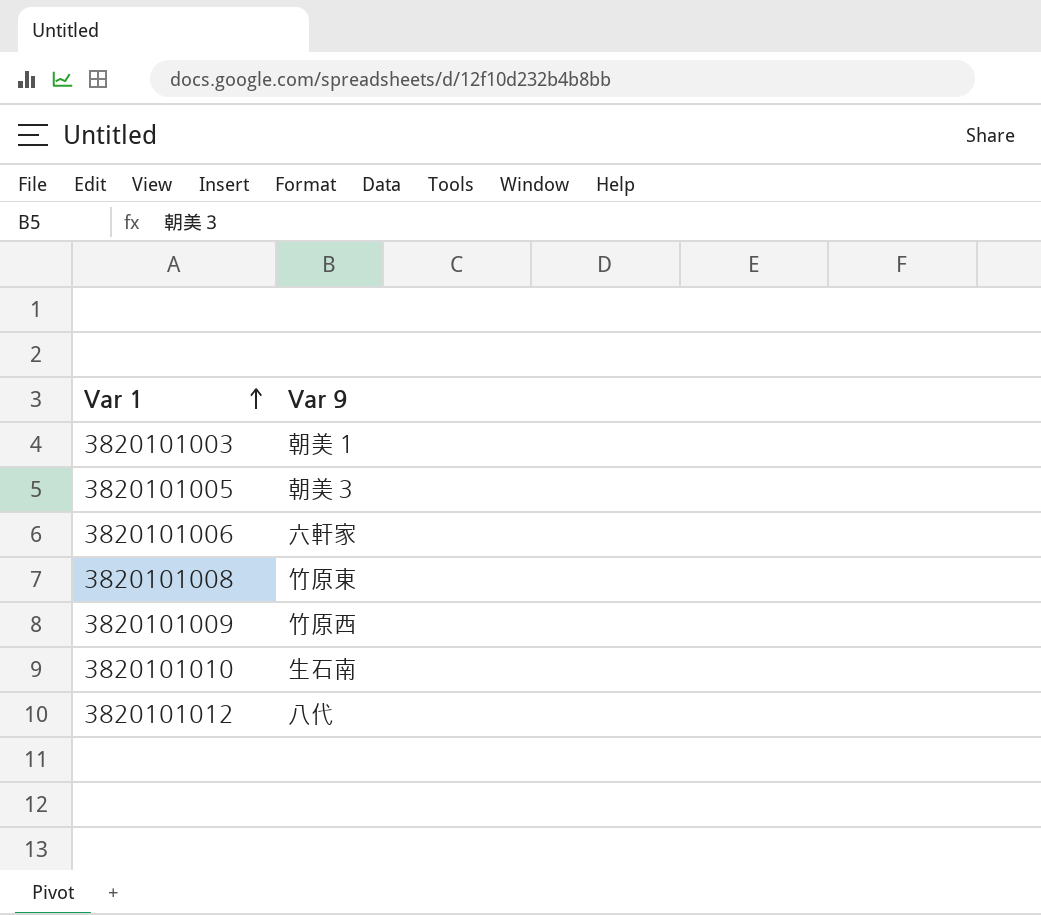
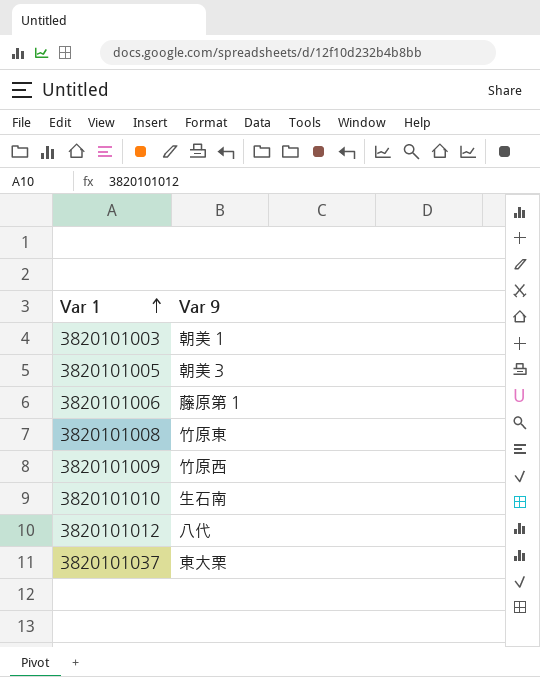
3820101006 | Var 9: 六軒家 -> 藤原第１
row 3820101037: none -> 東大栗

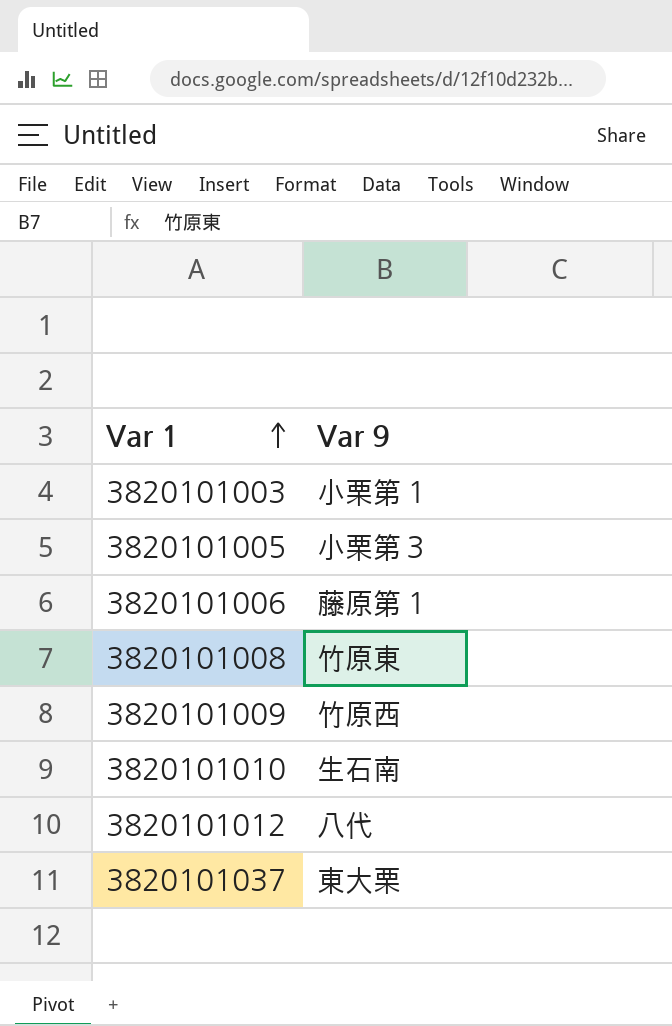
3820101003 | Var 9: 朝美１ -> 小栗第１
3820101005 | Var 9: 朝美３ -> 小栗第３

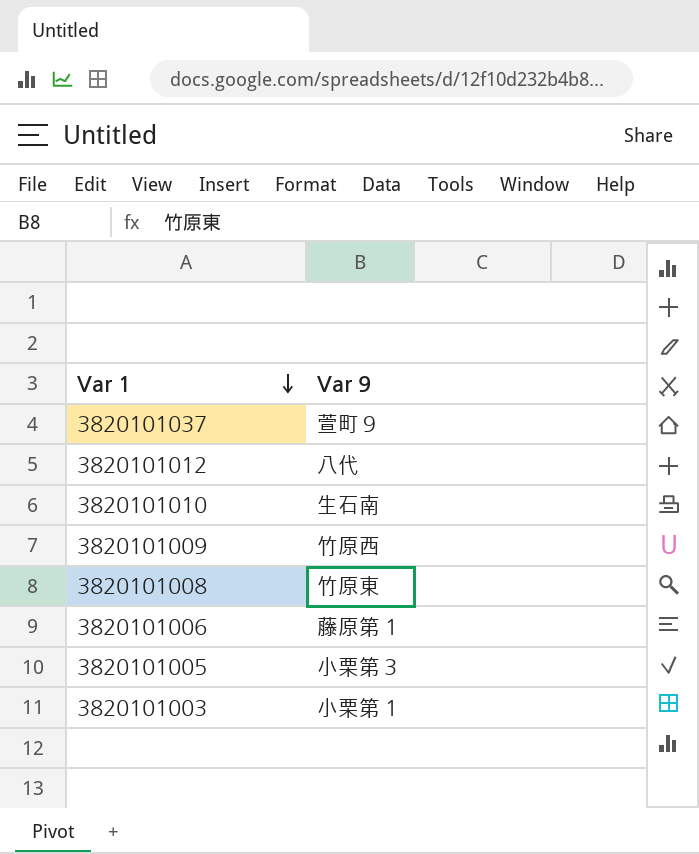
row order: Var 1 ascending -> Var 1 descending
3820101037 | Var 9: 東大栗 -> 萱町９

